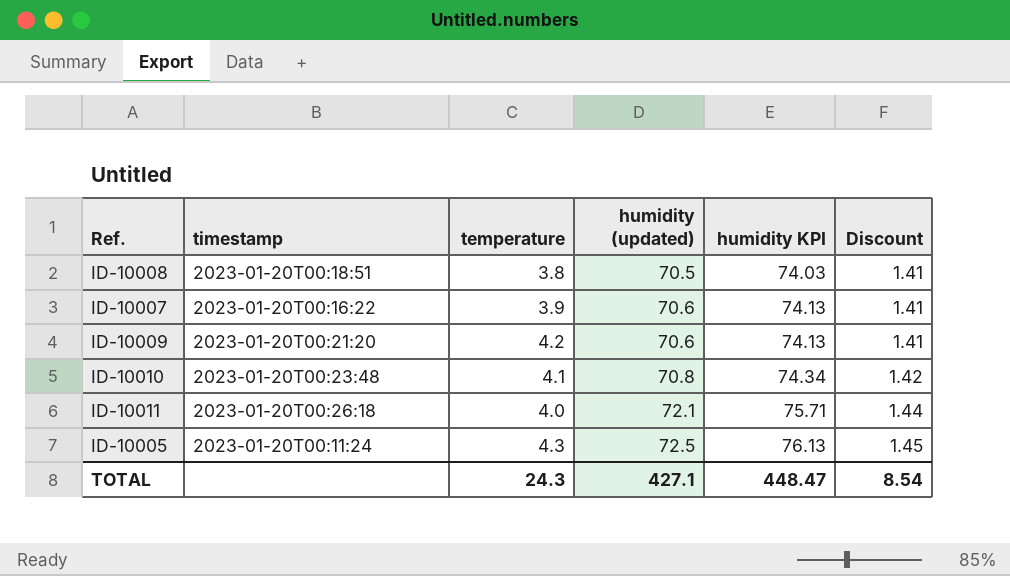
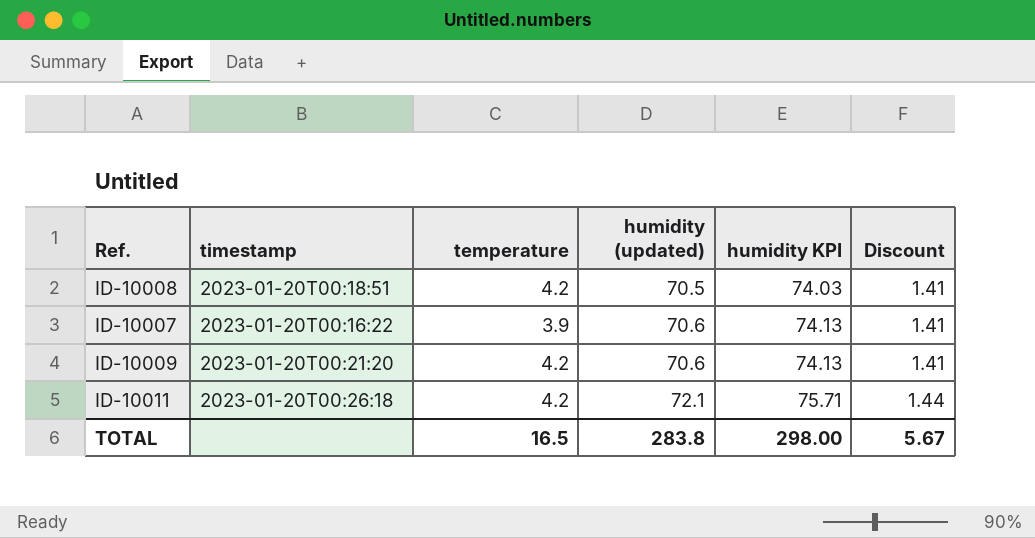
row ID-10010: 2023-01-20T00:23:48 | 4.1 | 70.8 | 74.34 | 1.42 -> none
row ID-10005: 2023-01-20T00:11:24 | 4.3 | 72.5 | 76.13 | 1.45 -> none
ID-10008 | temperature: 3.8 -> 4.2
ID-10011 | temperature: 4.0 -> 4.2
TOTAL | temperature: 24.3 -> 16.5
TOTAL | humidity (updated): 427.1 -> 283.8
TOTAL | humidity KPI: 448.47 -> 298.00
TOTAL | Discount: 8.54 -> 5.67

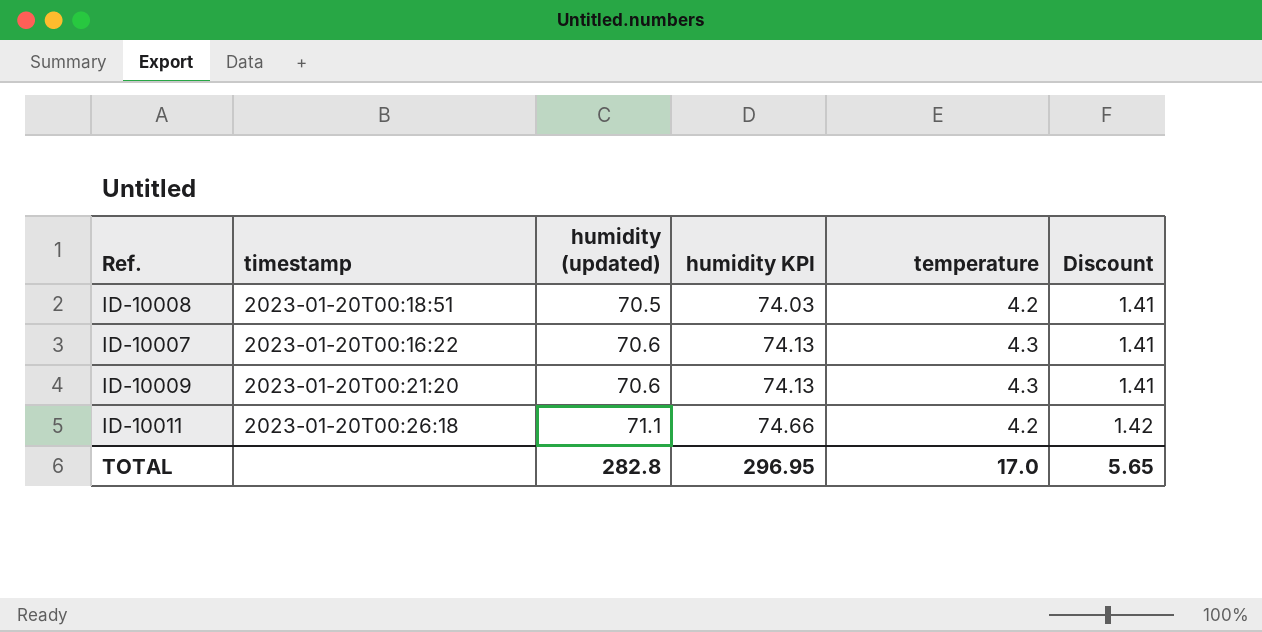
column temperature | position: 3 -> 5
ID-10007 | temperature: 3.9 -> 4.3
ID-10009 | temperature: 4.2 -> 4.3
ID-10011 | humidity (updated): 72.1 -> 71.1
ID-10011 | humidity KPI: 75.71 -> 74.66
ID-10011 | Discount: 1.44 -> 1.42
TOTAL | humidity (updated): 283.8 -> 282.8
TOTAL | humidity KPI: 298.00 -> 296.95
TOTAL | temperature: 16.5 -> 17.0
TOTAL | Discount: 5.67 -> 5.65

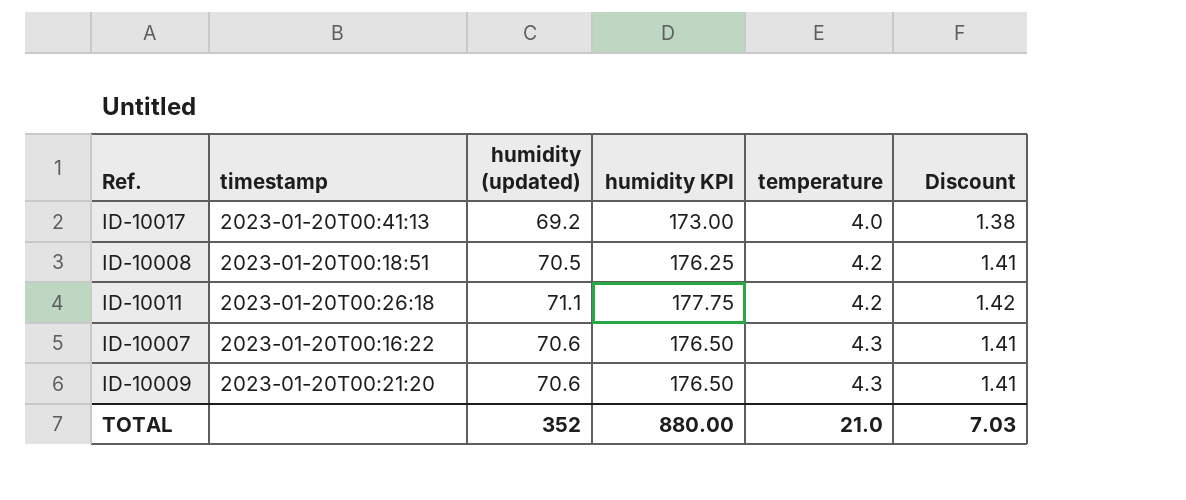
row order: humidity (updated) ascending -> temperature ascending
column humidity KPI | formula: [humidity (updated)] * 1.05 -> [humidity (updated)] * 2.5
row ID-10017: none -> 2023-01-20T00:41:13 | 69.2 | 173.00 | 4.0 | 1.38
TOTAL | humidity (updated): 282.8 -> 352
TOTAL | humidity KPI: 296.95 -> 880.00
TOTAL | temperature: 17.0 -> 21.0
TOTAL | Discount: 5.65 -> 7.03

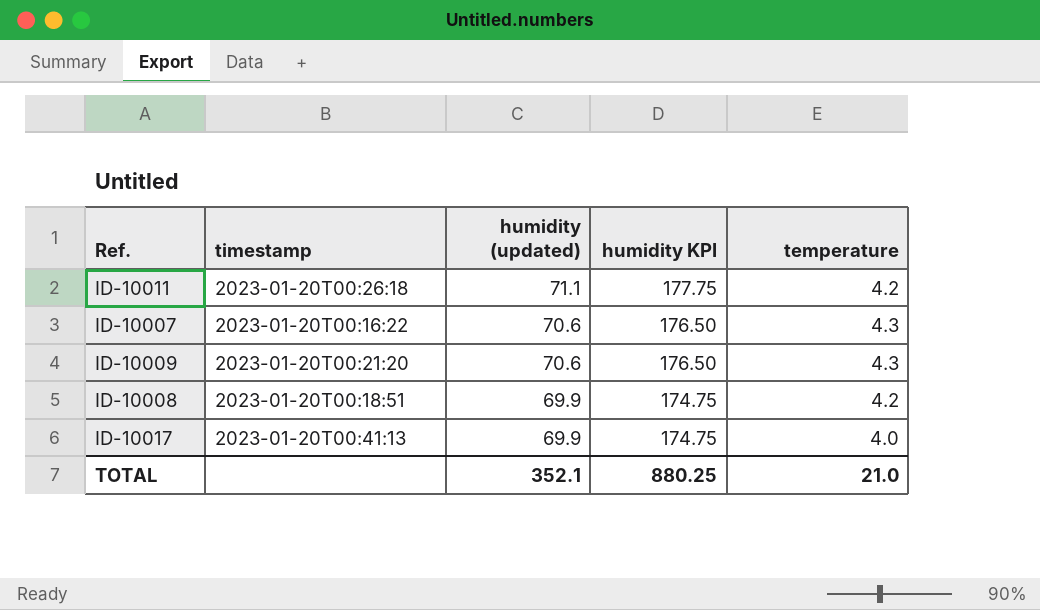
row order: temperature ascending -> humidity (updated) descending
column Discount | formula: [humidity (updated)] * 0.02 -> none
ID-10008 | humidity (updated): 70.5 -> 69.9
ID-10008 | humidity KPI: 176.25 -> 174.75
ID-10017 | humidity (updated): 69.2 -> 69.9
ID-10017 | humidity KPI: 173.00 -> 174.75
TOTAL | humidity (updated): 352 -> 352.1
TOTAL | humidity KPI: 880.00 -> 880.25

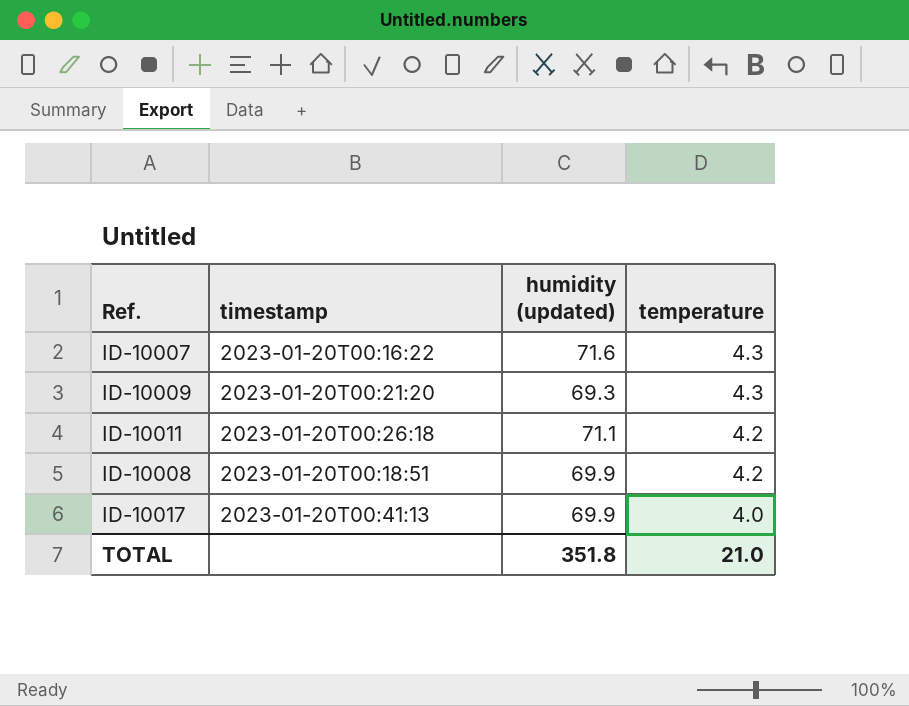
row order: humidity (updated) descending -> temperature descending
column humidity KPI | formula: [humidity (updated)] * 2.5 -> none
ID-10007 | humidity (updated): 70.6 -> 71.6
ID-10009 | humidity (updated): 70.6 -> 69.3
TOTAL | humidity (updated): 352.1 -> 351.8

